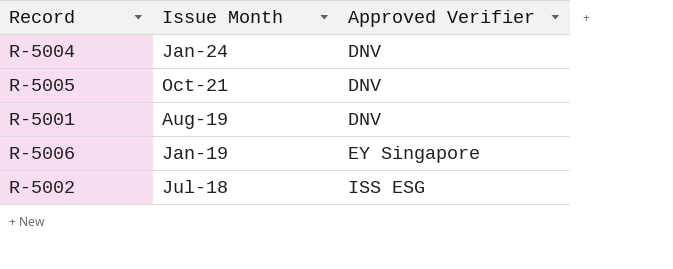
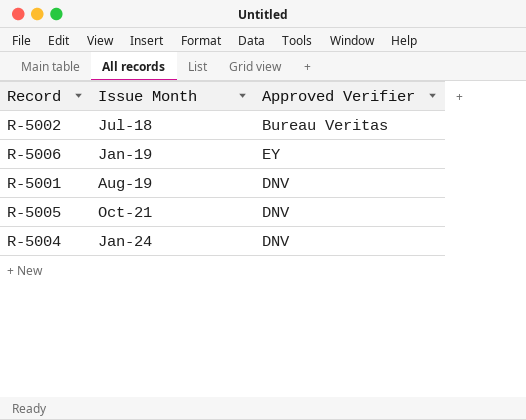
row order: Issue Month descending -> Issue Month ascending
R-5002 | Approved Verifier: ISS ESG -> Bureau Veritas
R-5006 | Approved Verifier: EY Singapore -> EY

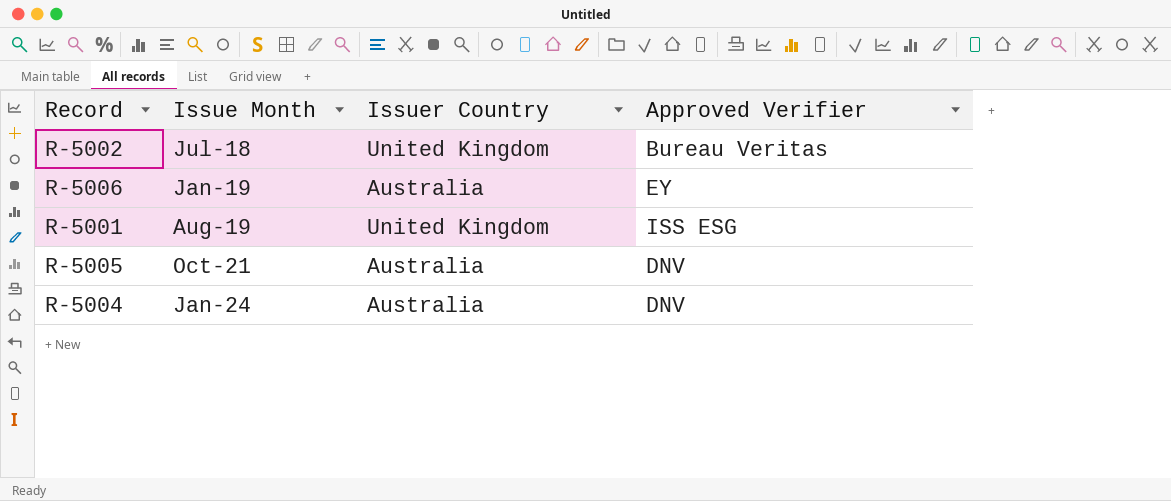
column Issuer Country | position: none -> 3
R-5001 | Approved Verifier: DNV -> ISS ESG

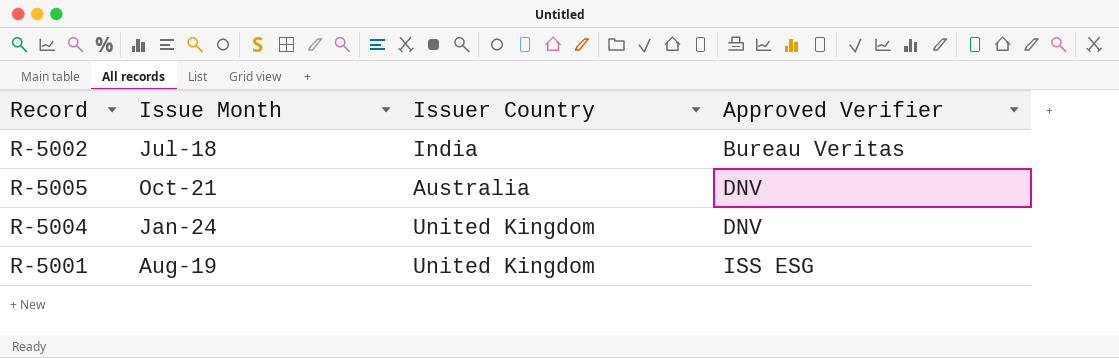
row order: Issue Month ascending -> Approved Verifier ascending
row R-5006: Jan-19 | Australia | EY -> none
R-5002 | Issuer Country: United Kingdom -> India
R-5004 | Issuer Country: Australia -> United Kingdom

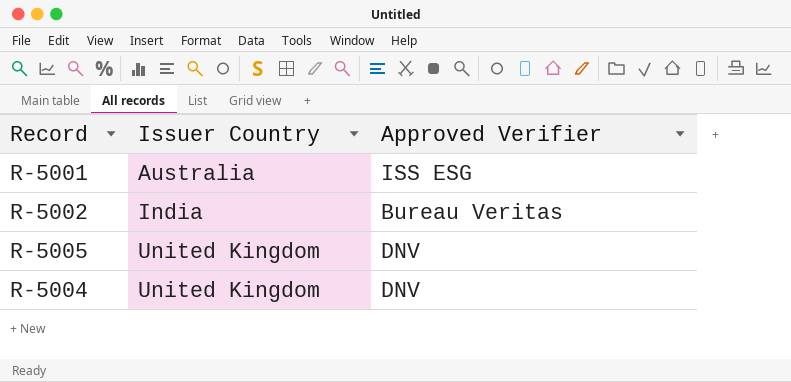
row order: Approved Verifier ascending -> Issuer Country ascending
column Issue Month | position: 2 -> none
R-5001 | Issuer Country: United Kingdom -> Australia
R-5005 | Issuer Country: Australia -> United Kingdom

